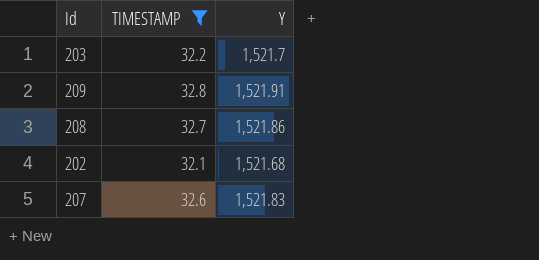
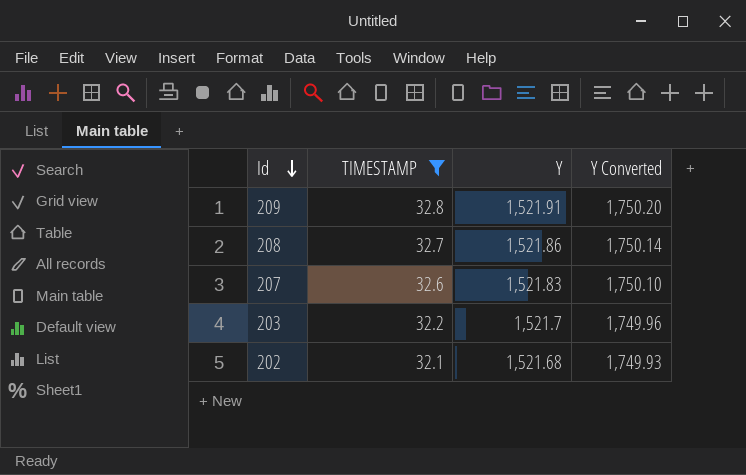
row order: none -> Id descending
column Y Converted | formula: none -> [Y] * 1.15

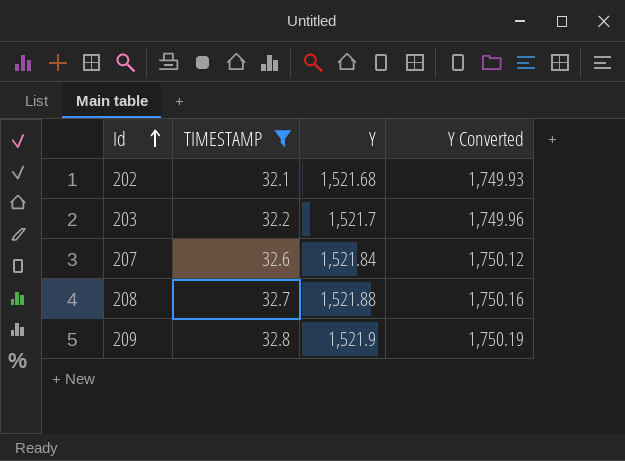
row order: Id descending -> Id ascending
207 | Y: 1,521.83 -> 1,521.84
207 | Y Converted: 1,750.10 -> 1,750.12
208 | Y: 1,521.86 -> 1,521.88
208 | Y Converted: 1,750.14 -> 1,750.16
209 | Y: 1,521.91 -> 1,521.9
209 | Y Converted: 1,750.20 -> 1,750.19

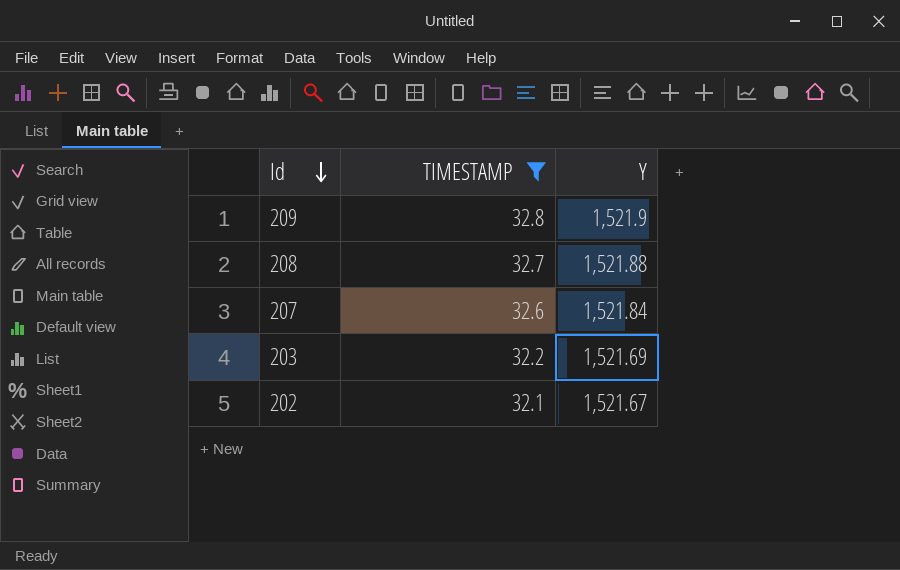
row order: Id ascending -> Id descending
column Y Converted | formula: [Y] * 1.15 -> none
203 | Y: 1,521.7 -> 1,521.69
202 | Y: 1,521.68 -> 1,521.67

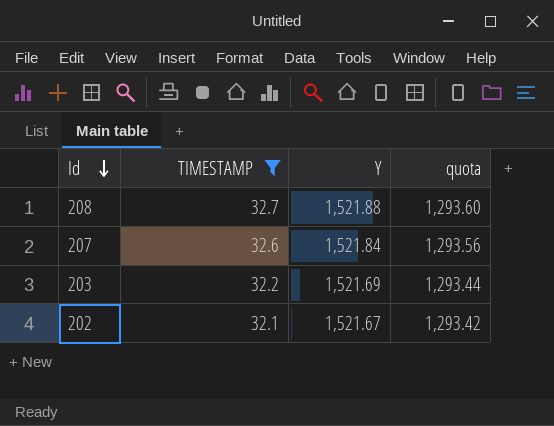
column quota | formula: none -> [Y] * 0.85
row 209: 32.8 | 1,521.9 -> none

